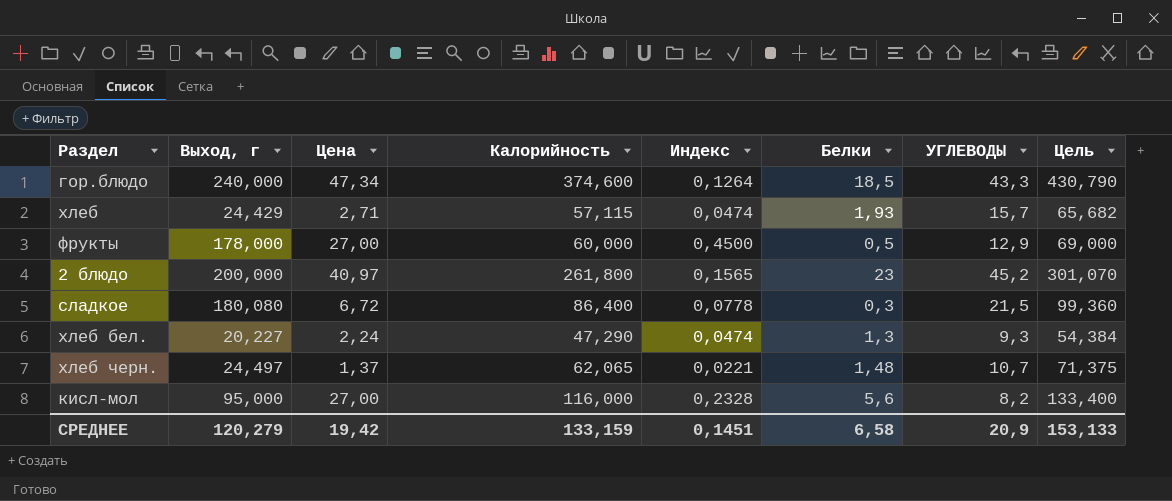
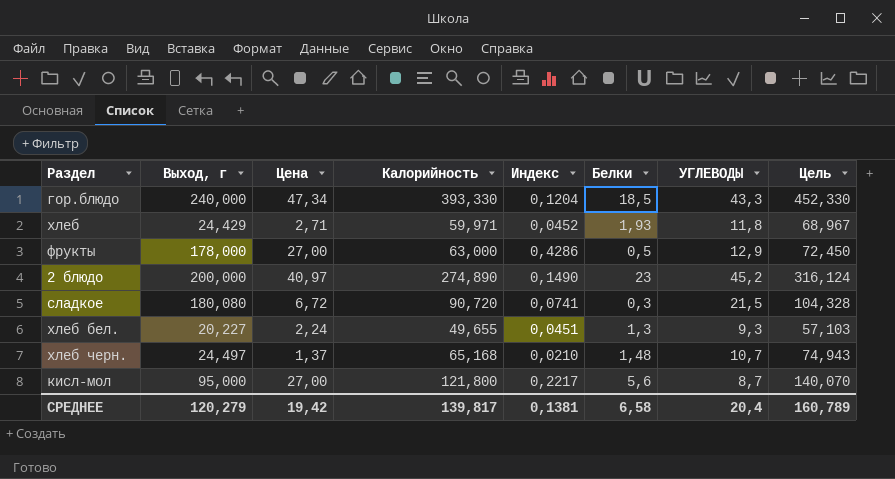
гор.блюдо | Калорийность: 374,600 -> 393,330
гор.блюдо | Индекс: 0,1264 -> 0,1204
гор.блюдо | Цель: 430,790 -> 452,330
хлеб | Калорийность: 57,115 -> 59,971
хлеб | Индекс: 0,0474 -> 0,0452
хлеб | УГЛЕВОДЫ: 15,7 -> 11,8
хлеб | Цель: 65,682 -> 68,967
фрукты | Калорийность: 60,000 -> 63,000
фрукты | Индекс: 0,4500 -> 0,4286
фрукты | Цель: 69,000 -> 72,450
2 блюдо | Калорийность: 261,800 -> 274,890
2 блюдо | Индекс: 0,1565 -> 0,1490
2 блюдо | Цель: 301,070 -> 316,124
сладкое | Калорийность: 86,400 -> 90,720
сладкое | Индекс: 0,0778 -> 0,0741
сладкое | Цель: 99,360 -> 104,328
хлеб бел. | Калорийность: 47,290 -> 49,655
хлеб бел. | Индекс: 0,0474 -> 0,0451
хлеб бел. | Цель: 54,384 -> 57,103
хлеб черн. | Калорийность: 62,065 -> 65,168
хлеб черн. | Индекс: 0,0221 -> 0,0210
хлеб черн. | Цель: 71,375 -> 74,943
кисл-мол | Калорийность: 116,000 -> 121,800
кисл-мол | Индекс: 0,2328 -> 0,2217
кисл-мол | УГЛЕВОДЫ: 8,2 -> 8,7
кисл-мол | Цель: 133,400 -> 140,070
СРЕДНЕЕ | Калорийность: 133,159 -> 139,817
СРЕДНЕЕ | Индекс: 0,1451 -> 0,1381
СРЕДНЕЕ | УГЛЕВОДЫ: 20,9 -> 20,4
СРЕДНЕЕ | Цель: 153,133 -> 160,789

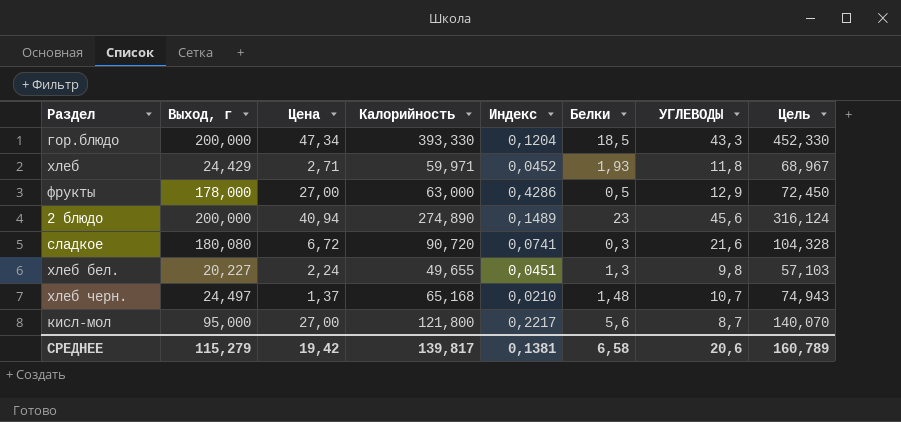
гор.блюдо | Выход, г: 240,000 -> 200,000
2 блюдо | Цена: 40,97 -> 40,94
2 блюдо | Индекс: 0,1490 -> 0,1489
2 блюдо | УГЛЕВОДЫ: 45,2 -> 45,6
сладкое | УГЛЕВОДЫ: 21,5 -> 21,6
хлеб бел. | УГЛЕВОДЫ: 9,3 -> 9,8
СРЕДНЕЕ | Выход, г: 120,279 -> 115,279
СРЕДНЕЕ | УГЛЕВОДЫ: 20,4 -> 20,6

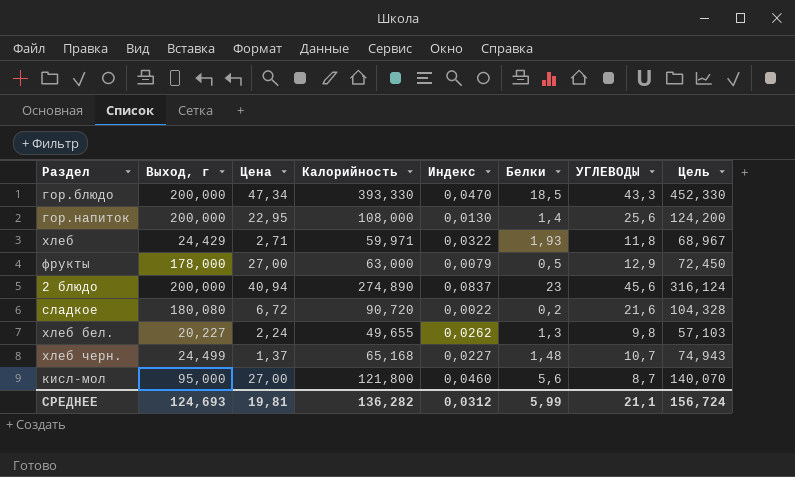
column Индекс | formula: [Цена] / [Калорийность] -> [Белки] / [Калорийность]
row гор.напиток: none -> 200,000 | 22,95 | 108,000 | 0,0130 | 1,4 | 25,6 | 124,200
сладкое | Белки: 0,3 -> 0,2
хлеб черн. | Выход, г: 24,497 -> 24,499
СРЕДНЕЕ | Выход, г: 115,279 -> 124,693
СРЕДНЕЕ | Цена: 19,42 -> 19,81
СРЕДНЕЕ | Калорийность: 139,817 -> 136,282
СРЕДНЕЕ | Индекс: 0,1381 -> 0,0312
СРЕДНЕЕ | Белки: 6,58 -> 5,99
СРЕДНЕЕ | УГЛЕВОДЫ: 20,6 -> 21,1
СРЕДНЕЕ | Цель: 160,789 -> 156,724

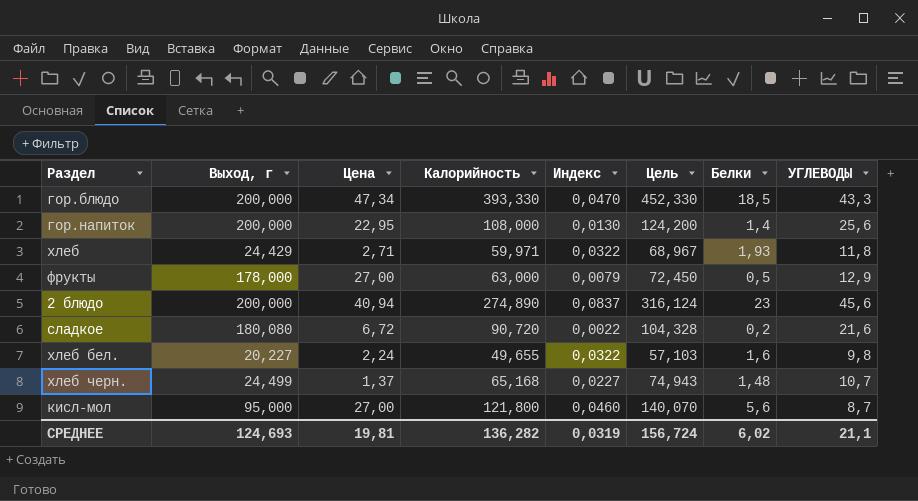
column Цель | position: 8 -> 6
хлеб бел. | Индекс: 0,0262 -> 0,0322
хлеб бел. | Белки: 1,3 -> 1,6
СРЕДНЕЕ | Индекс: 0,0312 -> 0,0319
СРЕДНЕЕ | Белки: 5,99 -> 6,02

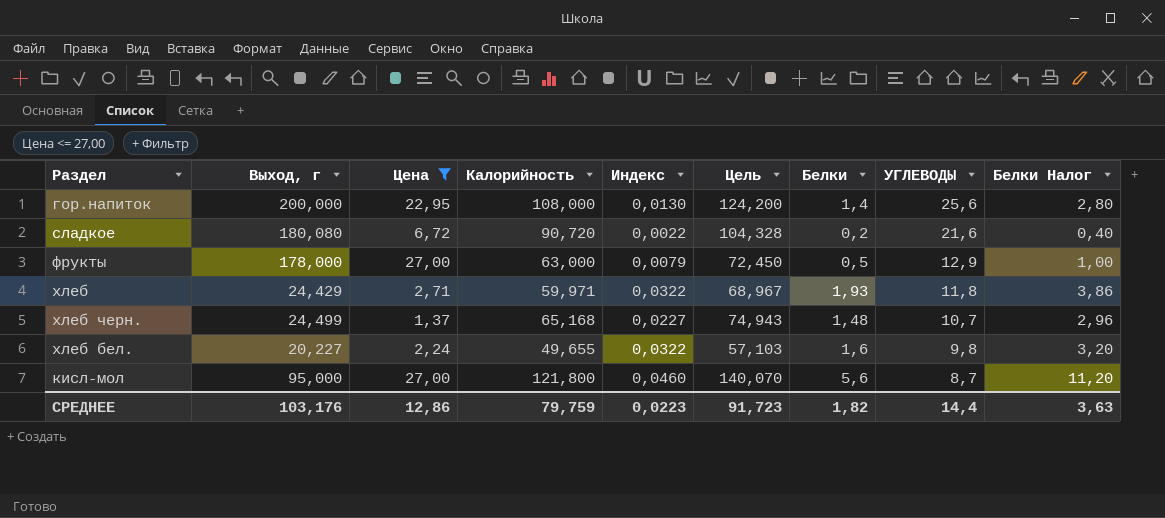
filter: none -> Цена <= 27,00
row order: none -> УГЛЕВОДЫ descending
column Белки Налог | formula: none -> [Белки] * 2
СРЕДНЕЕ | Выход, г: 124,693 -> 103,176
СРЕДНЕЕ | Цена: 19,81 -> 12,86
СРЕДНЕЕ | Калорийность: 136,282 -> 79,759
СРЕДНЕЕ | Индекс: 0,0319 -> 0,0223
СРЕДНЕЕ | Цель: 156,724 -> 91,723
СРЕДНЕЕ | Белки: 6,02 -> 1,82
СРЕДНЕЕ | УГЛЕВОДЫ: 21,1 -> 14,4

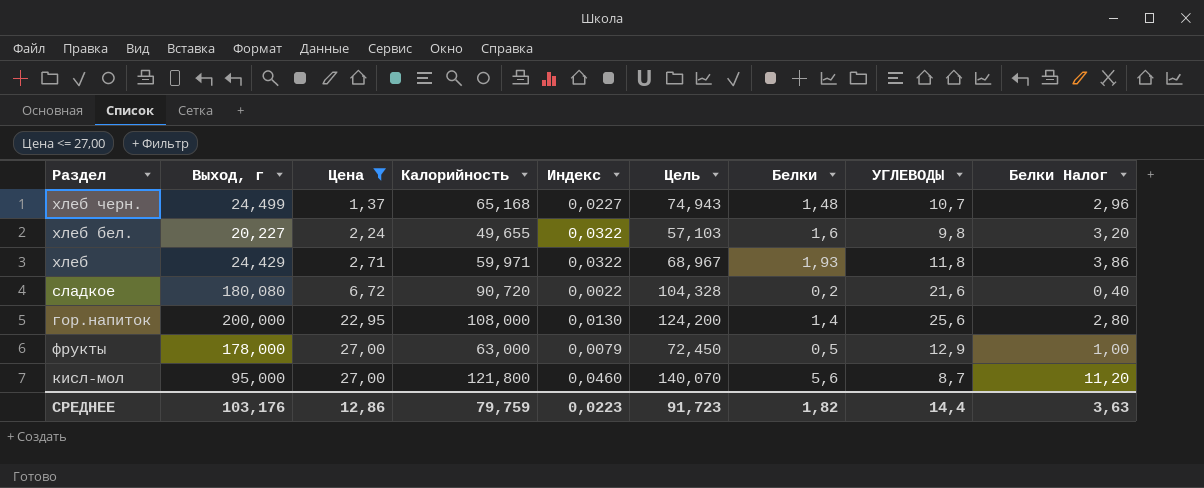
row order: УГЛЕВОДЫ descending -> Цена ascending

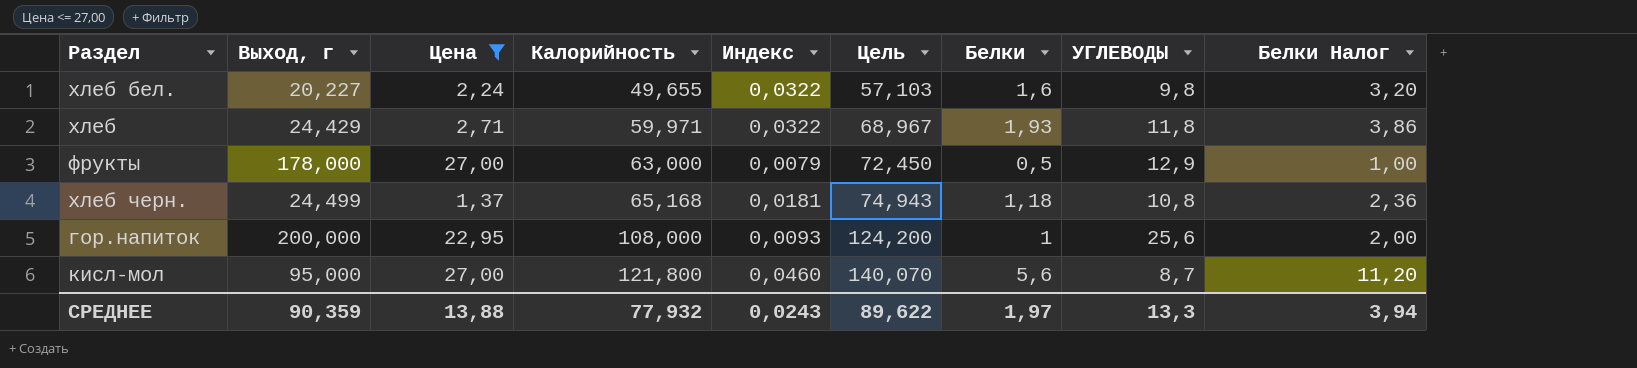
row order: Цена ascending -> Калорийность ascending
row сладкое: 180,080 | 6,72 | 90,720 | 0,0022 | 104,328 | 0,2 | 21,6 | 0,40 -> none
хлеб черн. | Индекс: 0,0227 -> 0,0181
хлеб черн. | Белки: 1,48 -> 1,18
хлеб черн. | УГЛЕВОДЫ: 10,7 -> 10,8
хлеб черн. | Белки Налог: 2,96 -> 2,36
гор.напиток | Индекс: 0,0130 -> 0,0093
гор.напиток | Белки: 1,4 -> 1
гор.напиток | Белки Налог: 2,80 -> 2,00
СРЕДНЕЕ | Выход, г: 103,176 -> 90,359
СРЕДНЕЕ | Цена: 12,86 -> 13,88
СРЕДНЕЕ | Калорийность: 79,759 -> 77,932
СРЕДНЕЕ | Индекс: 0,0223 -> 0,0243
СРЕДНЕЕ | Цель: 91,723 -> 89,622
СРЕДНЕЕ | Белки: 1,82 -> 1,97
СРЕДНЕЕ | УГЛЕВОДЫ: 14,4 -> 13,3
СРЕДНЕЕ | Белки Налог: 3,63 -> 3,94

